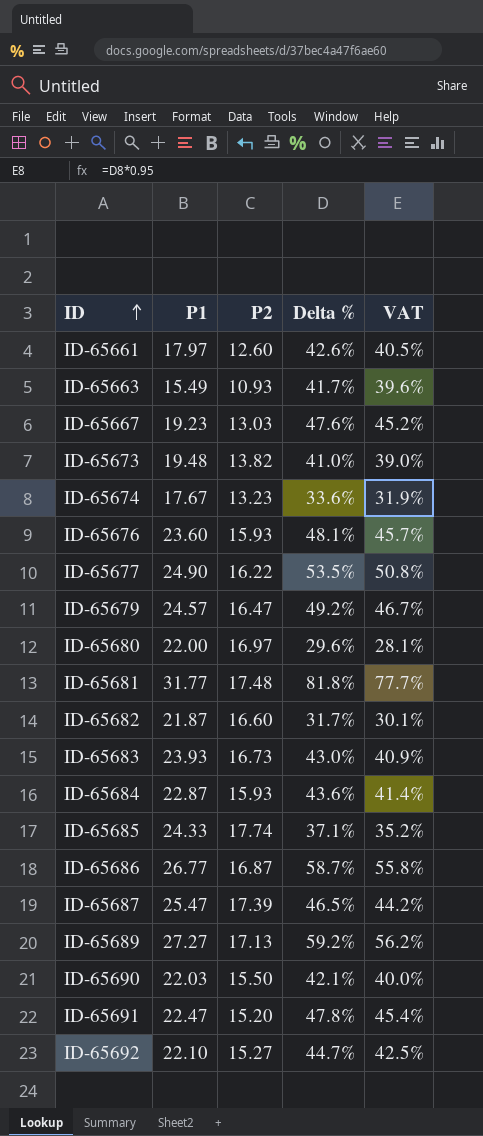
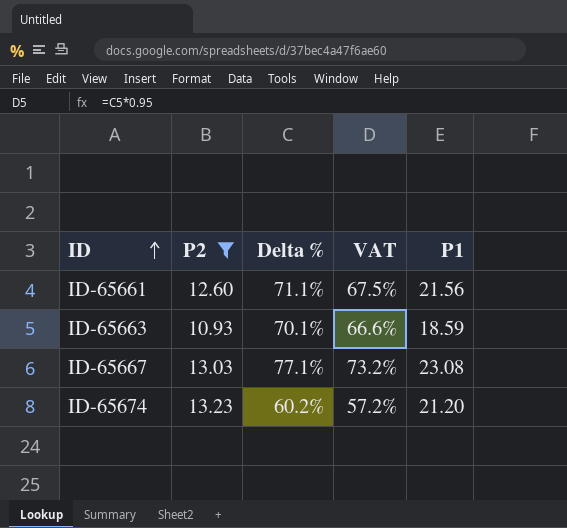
filter: none -> P2 <= 13.23
column P1 | position: 2 -> 5
ID-65661 | Delta %: 42.6% -> 71.1%
ID-65661 | VAT: 40.5% -> 67.5%
ID-65661 | P1: 17.97 -> 21.56
ID-65663 | Delta %: 41.7% -> 70.1%
ID-65663 | VAT: 39.6% -> 66.6%
ID-65663 | P1: 15.49 -> 18.59
ID-65667 | Delta %: 47.6% -> 77.1%
ID-65667 | VAT: 45.2% -> 73.2%
ID-65667 | P1: 19.23 -> 23.08
ID-65674 | Delta %: 33.6% -> 60.2%
ID-65674 | VAT: 31.9% -> 57.2%
ID-65674 | P1: 17.67 -> 21.20

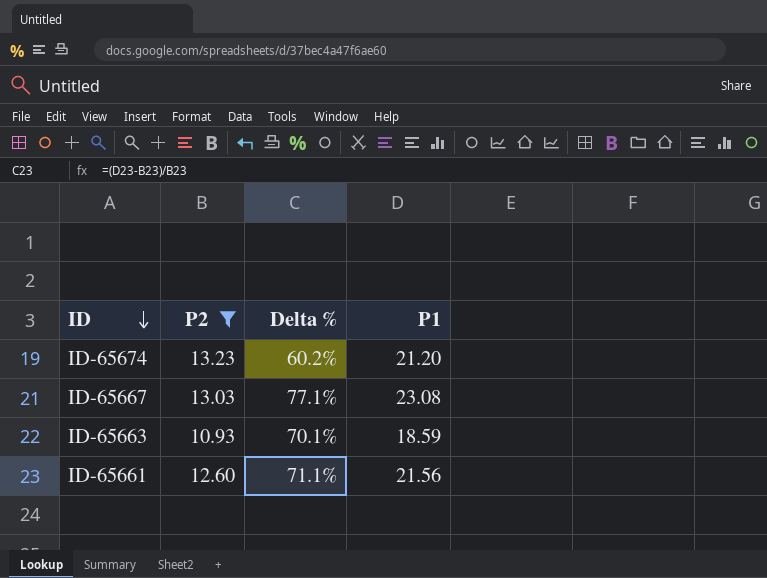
row order: ID ascending -> ID descending
column VAT | formula: [Delta %] * 0.95 -> none

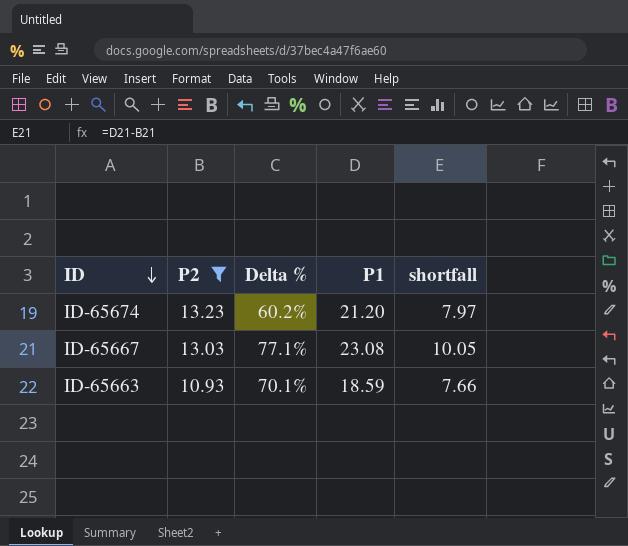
column shortfall | formula: none -> [P1] - [P2]
row ID-65661: 12.60 | 71.1% | 21.56 -> none

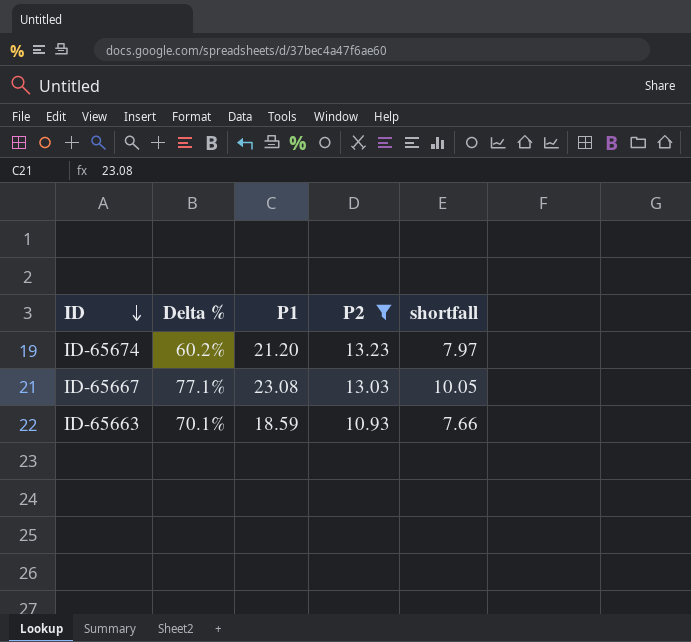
column P2 | position: 2 -> 4

